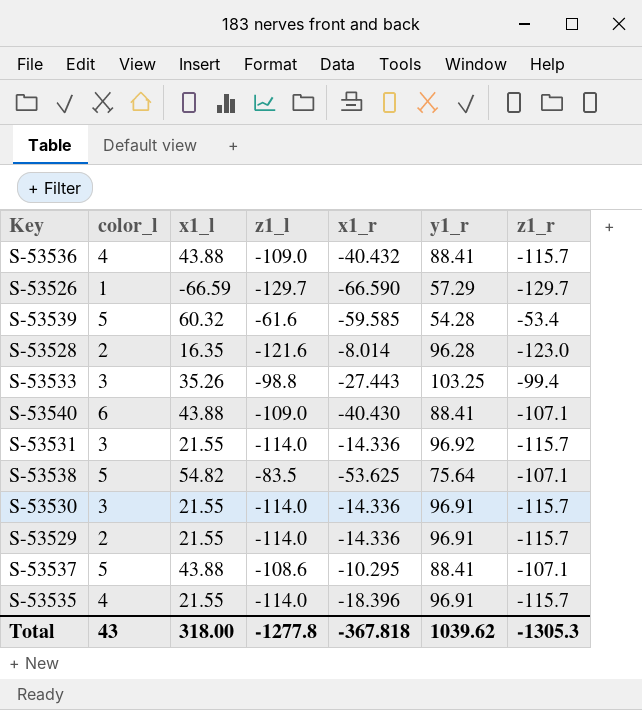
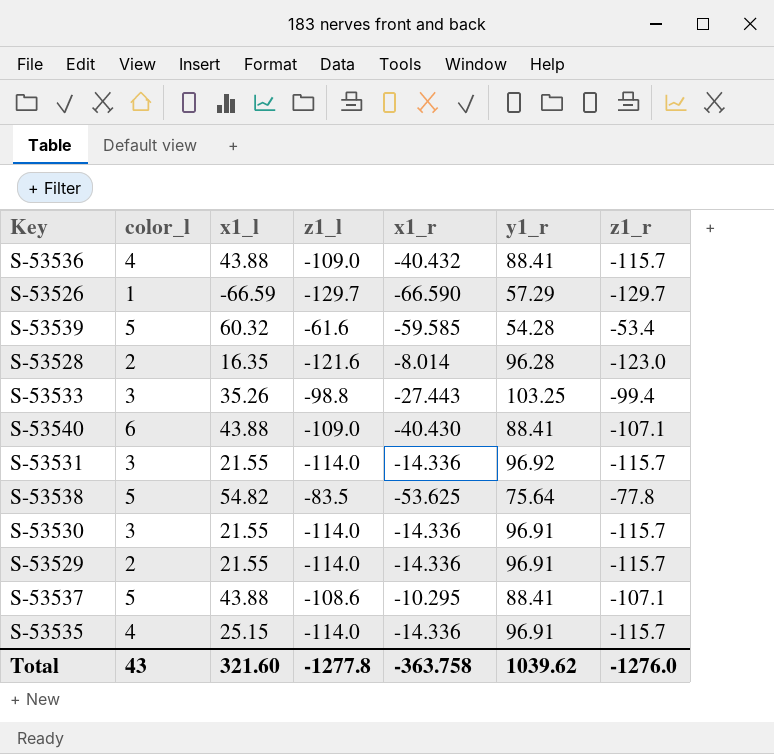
S-53538 | z1_r: -107.1 -> -77.8
S-53535 | x1_l: 21.55 -> 25.15
S-53535 | x1_r: -18.396 -> -14.336
Total | x1_l: 318.00 -> 321.60
Total | x1_r: -367.818 -> -363.758
Total | z1_r: -1305.3 -> -1276.0

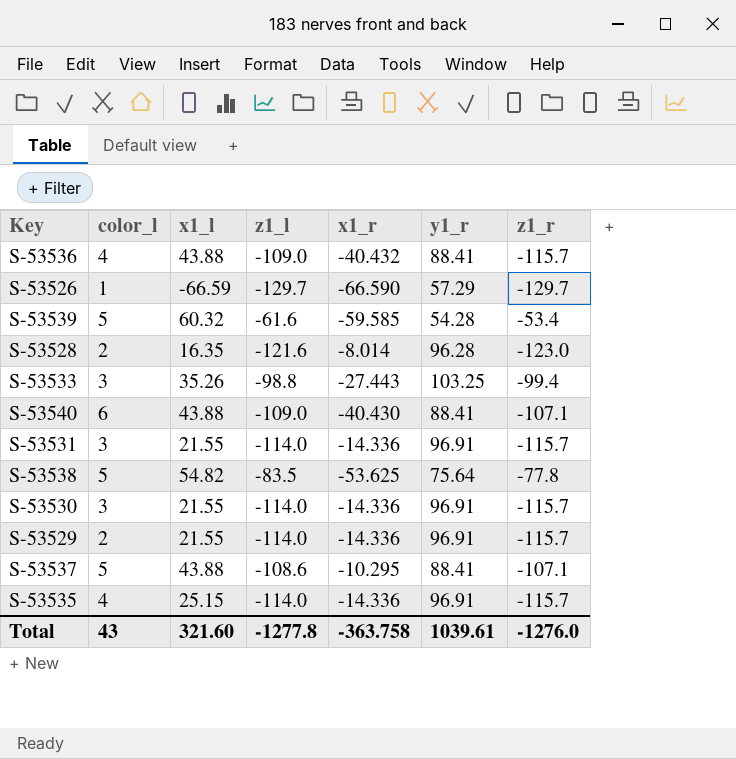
S-53531 | y1_r: 96.92 -> 96.91
Total | y1_r: 1039.62 -> 1039.61

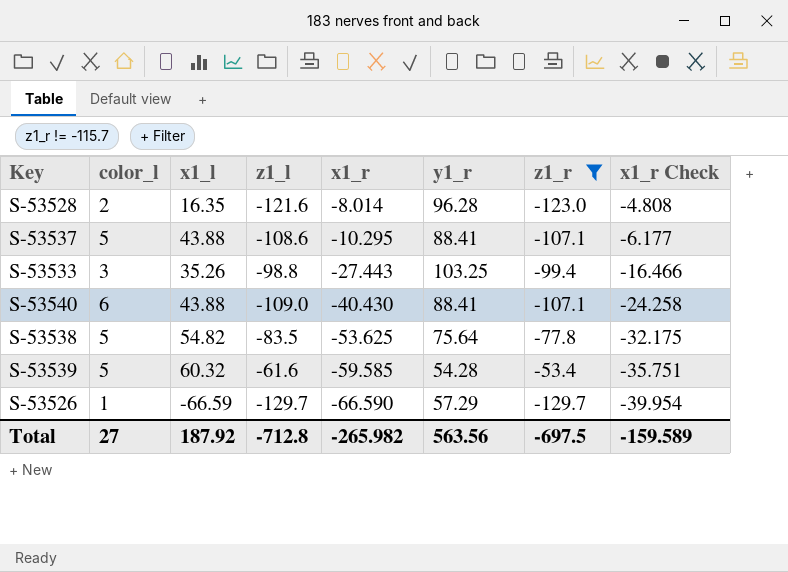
filter: none -> z1_r != -115.7
row order: none -> x1_r descending
column x1_r Check | formula: none -> [x1_r] * 0.6
Total | color_l: 43 -> 27
Total | x1_l: 321.60 -> 187.92
Total | z1_l: -1277.8 -> -712.8
Total | x1_r: -363.758 -> -265.982
Total | y1_r: 1039.61 -> 563.56
Total | z1_r: -1276.0 -> -697.5

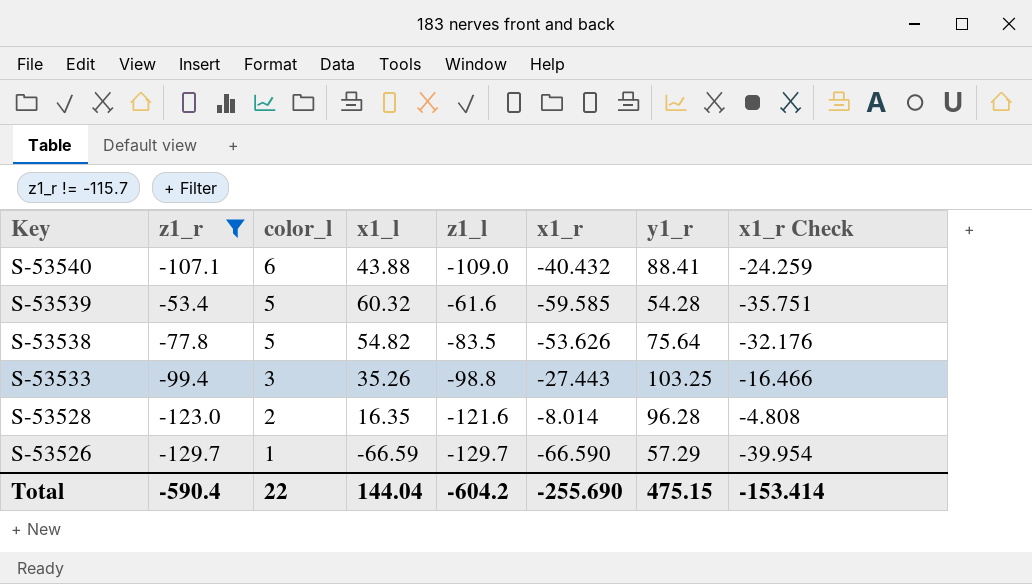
row order: x1_r descending -> Key descending
column z1_r | position: 7 -> 2
row S-53537: 5 | 43.88 | -108.6 | -10.295 | 88.41 | -107.1 | -6.177 -> none
S-53540 | x1_r: -40.430 -> -40.432
S-53540 | x1_r Check: -24.258 -> -24.259
S-53538 | x1_r: -53.625 -> -53.626
S-53538 | x1_r Check: -32.175 -> -32.176
Total | z1_r: -697.5 -> -590.4
Total | color_l: 27 -> 22
Total | x1_l: 187.92 -> 144.04
Total | z1_l: -712.8 -> -604.2
Total | x1_r: -265.982 -> -255.690
Total | y1_r: 563.56 -> 475.15
Total | x1_r Check: -159.589 -> -153.414

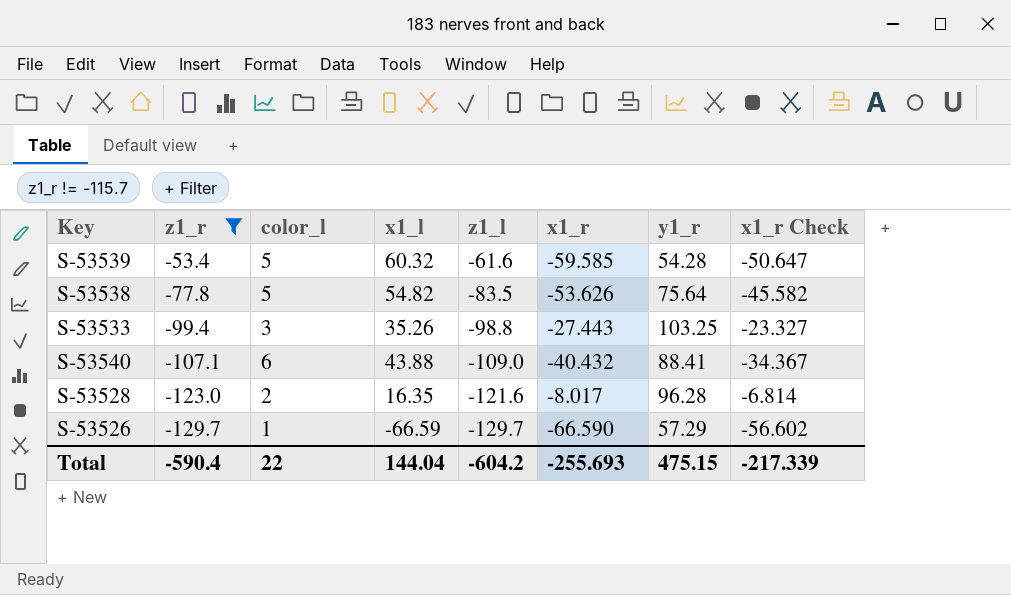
row order: Key descending -> z1_r descending
column x1_r Check | formula: [x1_r] * 0.6 -> [x1_r] * 0.85
S-53528 | x1_r: -8.014 -> -8.017
Total | x1_r: -255.690 -> -255.693
Total | x1_r Check: -153.414 -> -217.339

